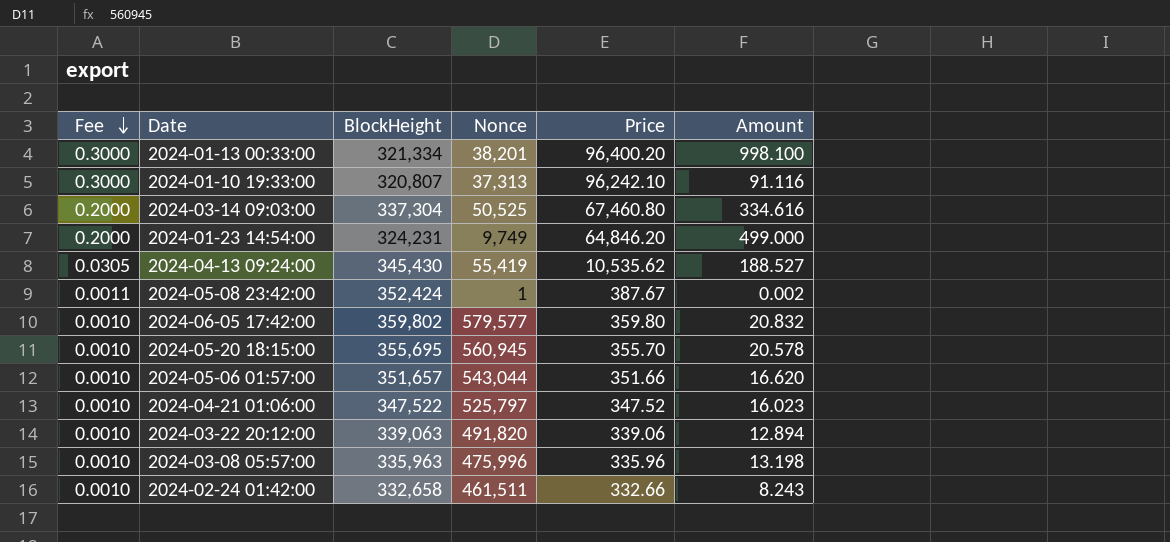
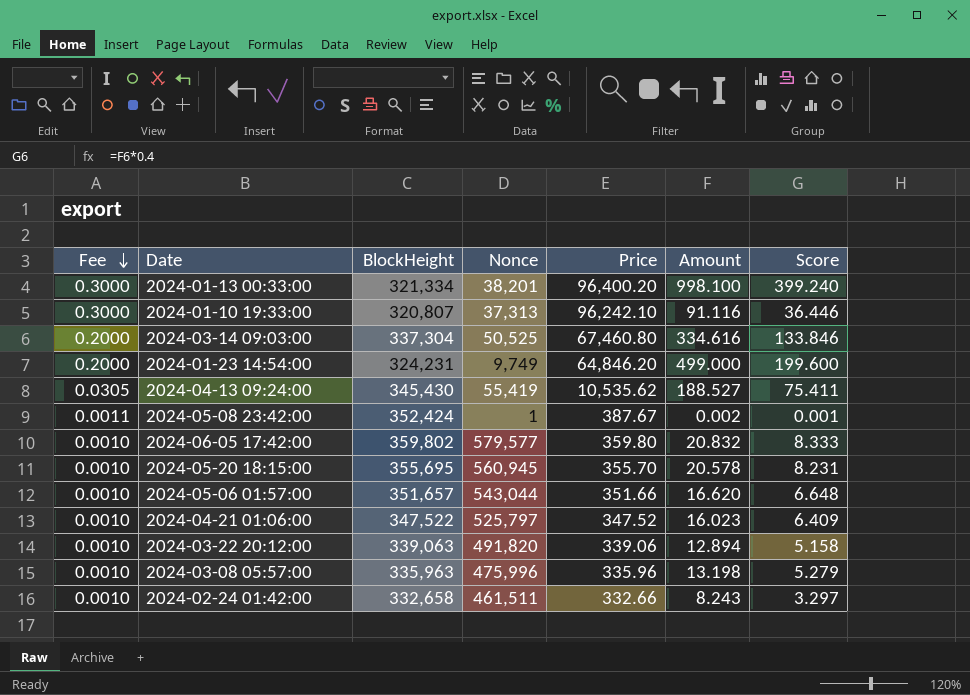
column Score | formula: none -> [Amount] * 0.4

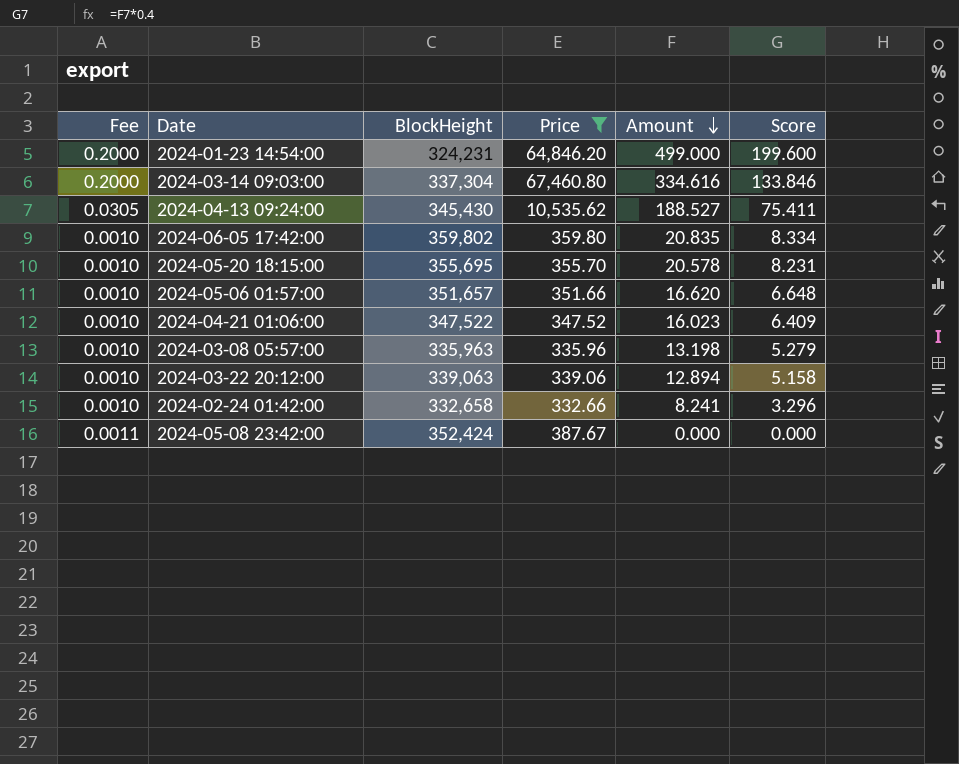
filter: none -> Price <= 67,460.80
row order: Fee descending -> Amount descending
column Nonce | position: 4 -> none
2024-06-05 17:42:00 | Amount: 20.832 -> 20.835
2024-06-05 17:42:00 | Score: 8.333 -> 8.334
2024-02-24 01:42:00 | Amount: 8.243 -> 8.241
2024-02-24 01:42:00 | Score: 3.297 -> 3.296
2024-05-08 23:42:00 | Amount: 0.002 -> 0.000
2024-05-08 23:42:00 | Score: 0.001 -> 0.000

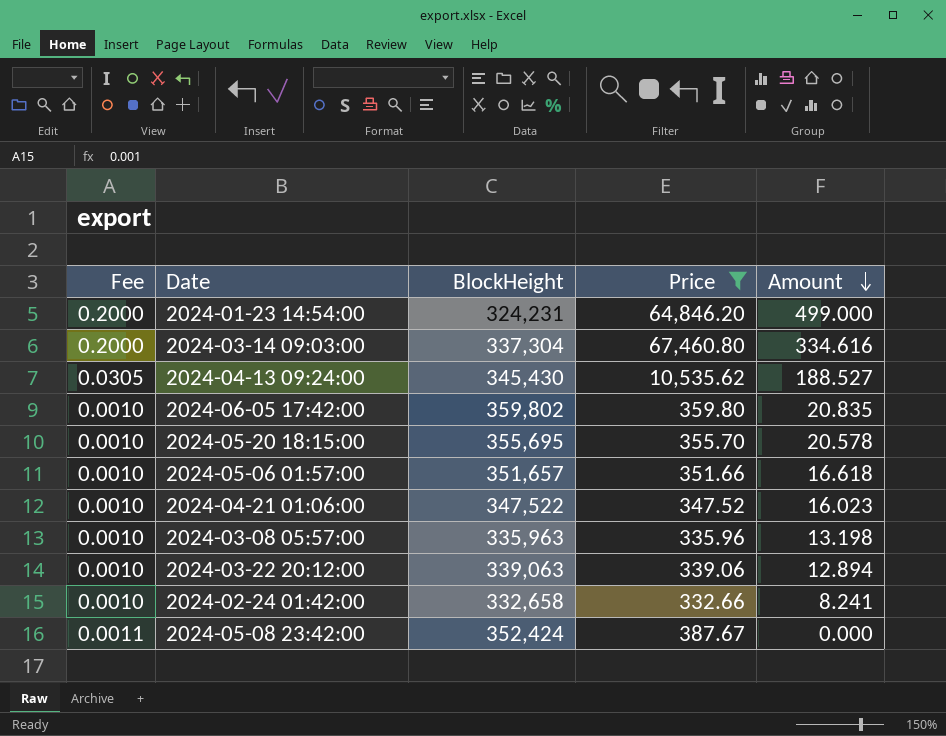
column Score | formula: [Amount] * 0.4 -> none
2024-05-06 01:57:00 | Amount: 16.620 -> 16.618

